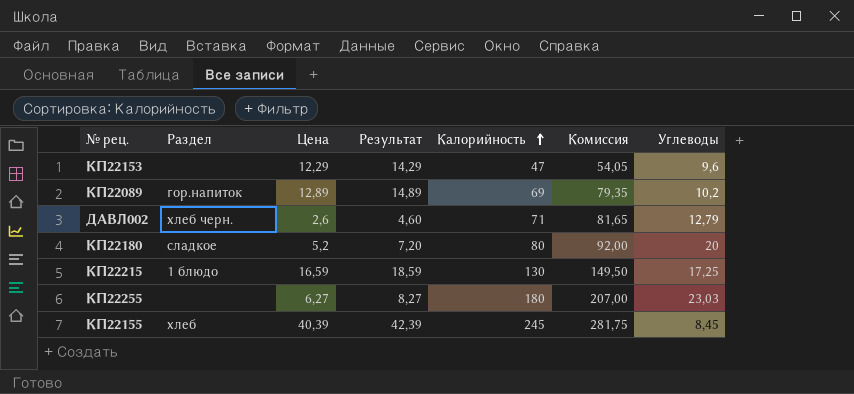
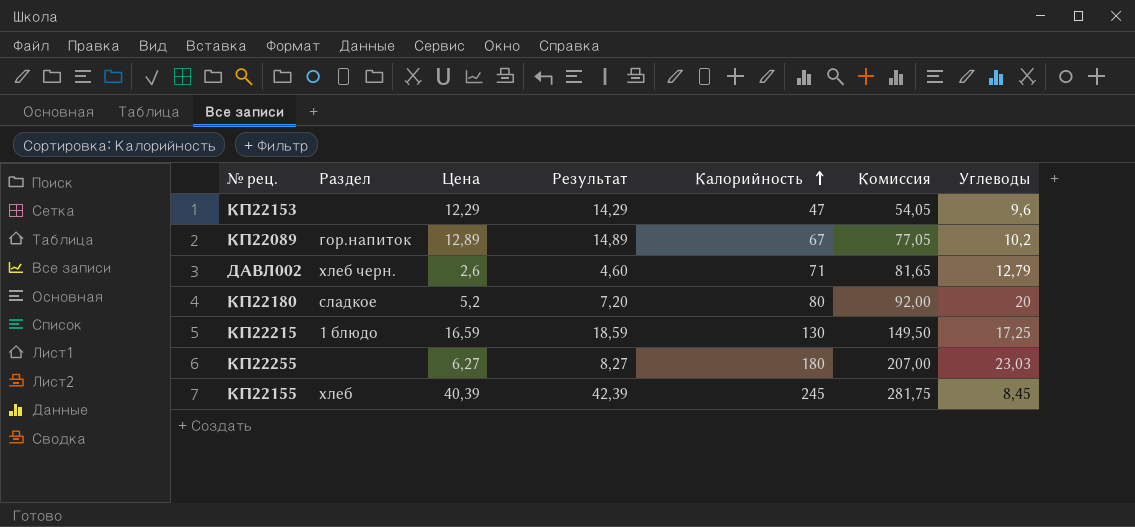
КП22089 | Калорийность: 69 -> 67
КП22089 | Комиссия: 79,35 -> 77,05

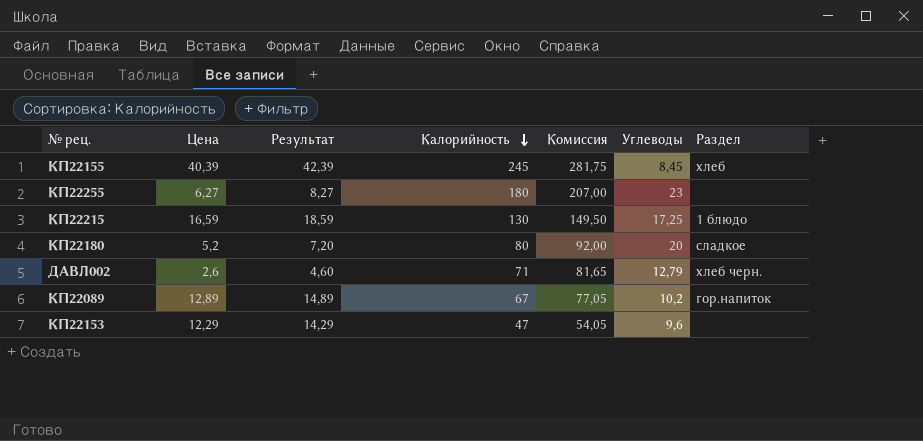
row order: Калорийность ascending -> Калорийность descending
column Раздел | position: 2 -> 7
КП22255 | Углеводы: 23,03 -> 23

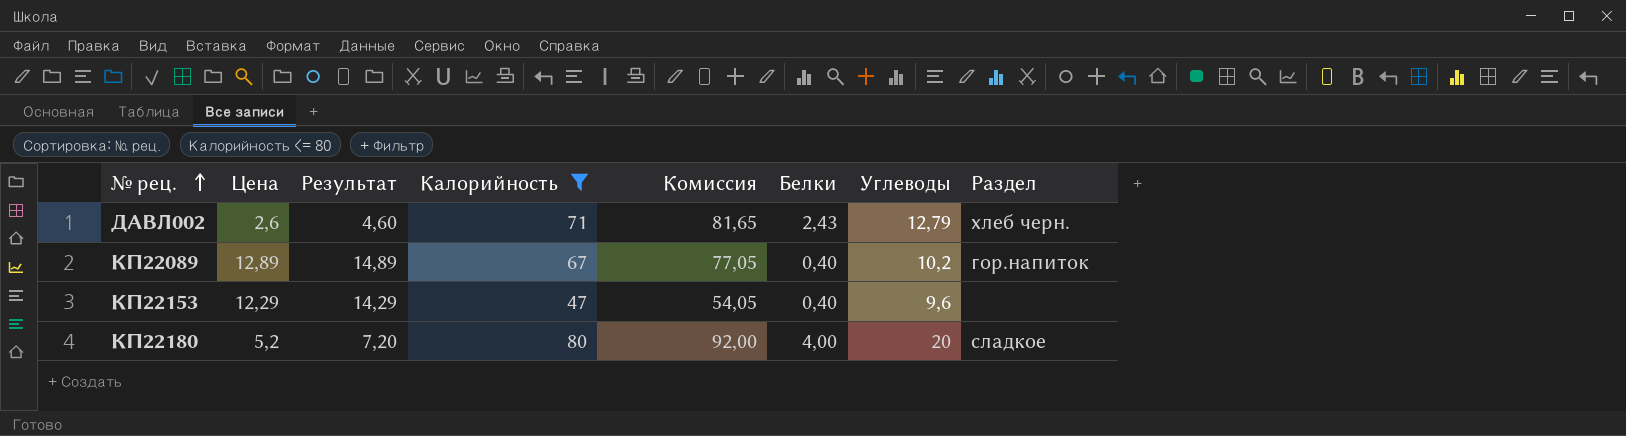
filter: none -> Калорийность <= 80
row order: Калорийность descending -> № рец. ascending
column Белки | position: none -> 6

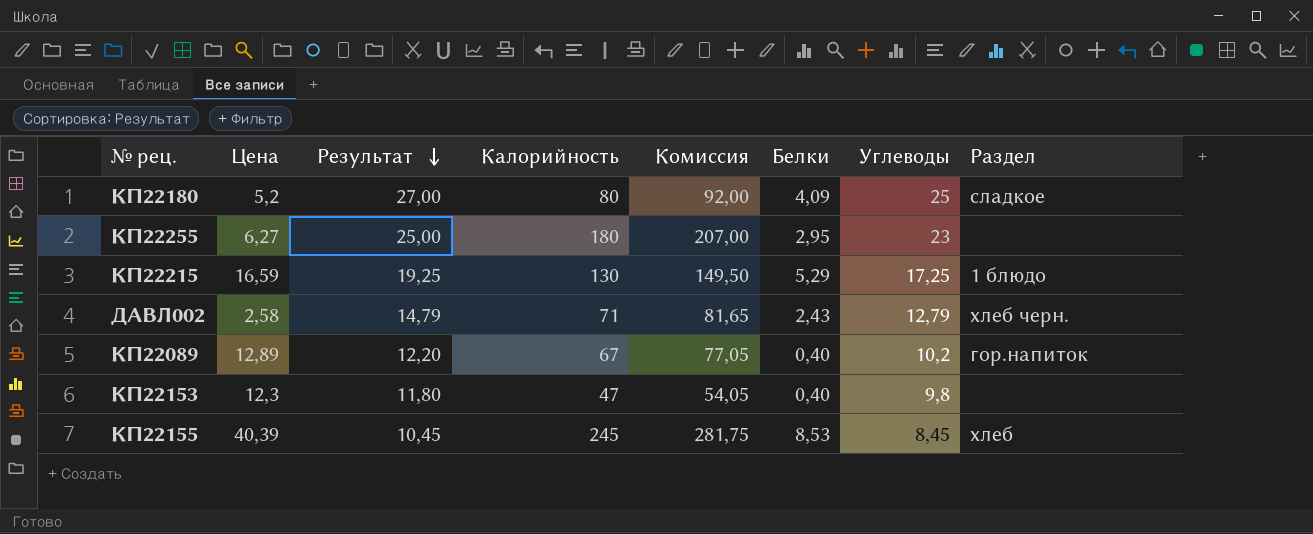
filter: Калорийность <= 80 -> none
row order: № рец. ascending -> Результат descending
column Результат | formula: [Цена] + 2 -> [Углеводы] + 2
КП22180 | Белки: 4,00 -> 4,09
КП22180 | Углеводы: 20 -> 25
ДАВЛ002 | Цена: 2,6 -> 2,58
КП22153 | Цена: 12,29 -> 12,3
КП22153 | Углеводы: 9,6 -> 9,8

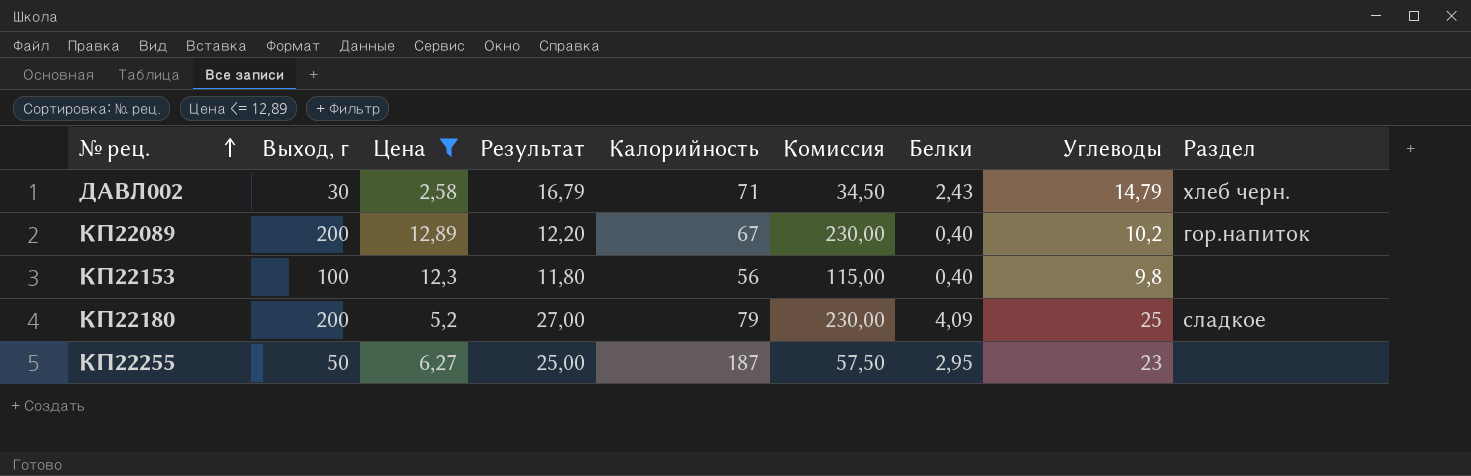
filter: none -> Цена <= 12,89
row order: Результат descending -> № рец. ascending
column Выход, г | position: none -> 2
column Комиссия | formula: [Калорийность] * 1,15 -> [Выход, г] * 1,15
ДАВЛ002 | Результат: 14,79 -> 16,79
ДАВЛ002 | Углеводы: 12,79 -> 14,79
КП22153 | Калорийность: 47 -> 56
КП22180 | Калорийность: 80 -> 79
КП22255 | Калорийность: 180 -> 187

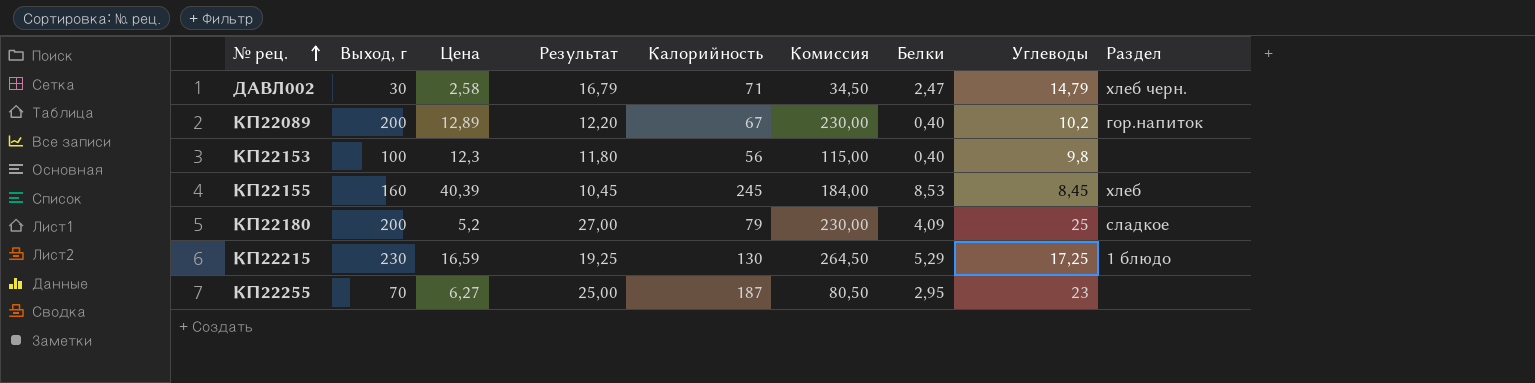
filter: Цена <= 12,89 -> none
ДАВЛ002 | Белки: 2,43 -> 2,47
КП22255 | Выход, г: 50 -> 70
КП22255 | Комиссия: 57,50 -> 80,50

